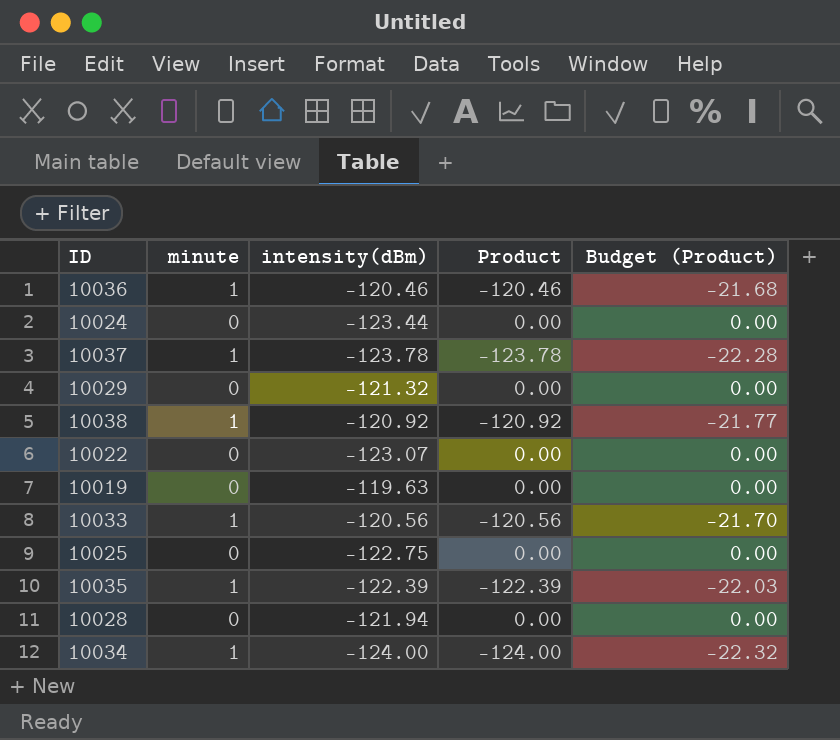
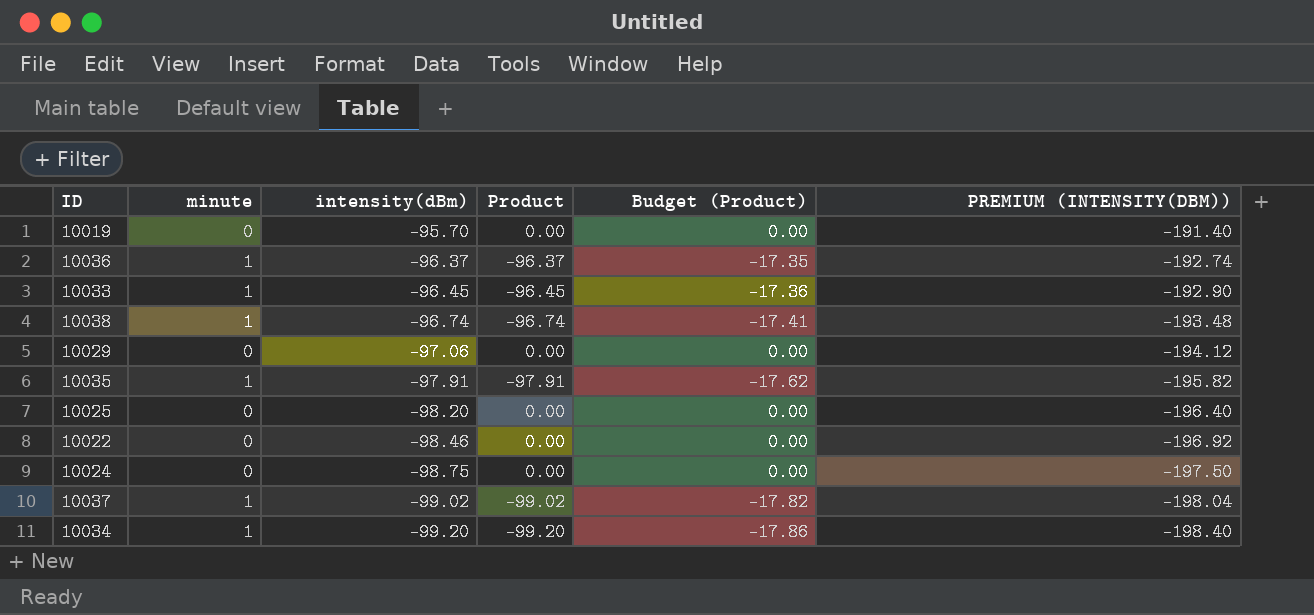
row order: none -> intensity(dBm) descending
column PREMIUM (INTENSITY(DBM)) | formula: none -> [intensity(dBm)] * 2
row 10028: 0 | -121.94 | 0.00 | 0.00 -> none
10019 | intensity(dBm): -119.63 -> -95.70
10036 | intensity(dBm): -120.46 -> -96.37
10036 | Product: -120.46 -> -96.37
10036 | Budget (Product): -21.68 -> -17.35
10033 | intensity(dBm): -120.56 -> -96.45
10033 | Product: -120.56 -> -96.45
10033 | Budget (Product): -21.70 -> -17.36
10038 | intensity(dBm): -120.92 -> -96.74
10038 | Product: -120.92 -> -96.74
10038 | Budget (Product): -21.77 -> -17.41
10029 | intensity(dBm): -121.32 -> -97.06
10035 | intensity(dBm): -122.39 -> -97.91
10035 | Product: -122.39 -> -97.91
10035 | Budget (Product): -22.03 -> -17.62
10025 | intensity(dBm): -122.75 -> -98.20
10022 | intensity(dBm): -123.07 -> -98.46
10024 | intensity(dBm): -123.44 -> -98.75
10037 | intensity(dBm): -123.78 -> -99.02
10037 | Product: -123.78 -> -99.02
10037 | Budget (Product): -22.28 -> -17.82
10034 | intensity(dBm): -124.00 -> -99.20
10034 | Product: -124.00 -> -99.20
10034 | Budget (Product): -22.32 -> -17.86

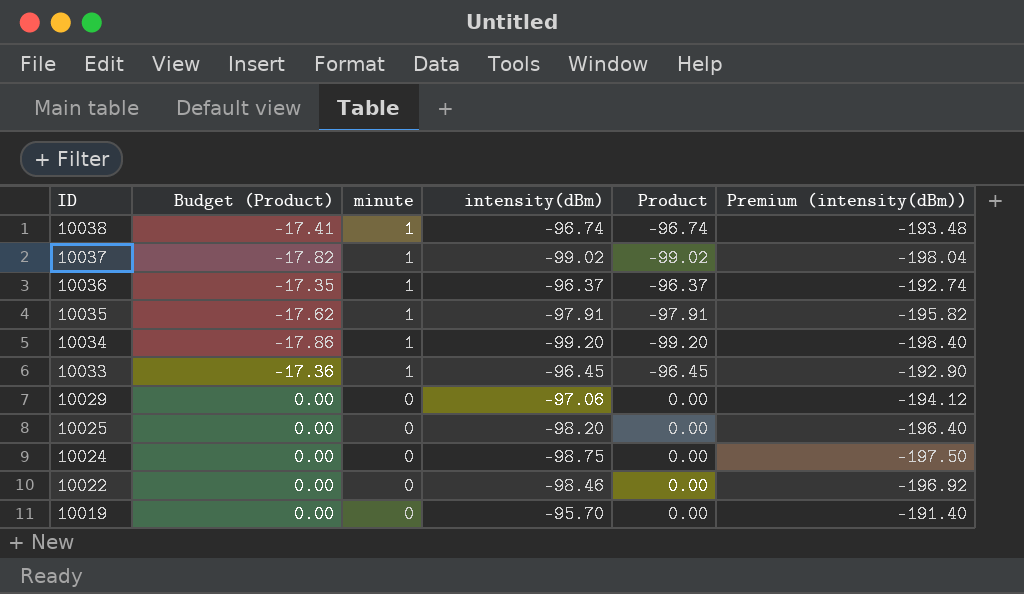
row order: intensity(dBm) descending -> ID descending
column Budget (Product) | position: 5 -> 2
column name: PREMIUM (INTENSITY(DBM)) -> Premium (intensity(dBm))

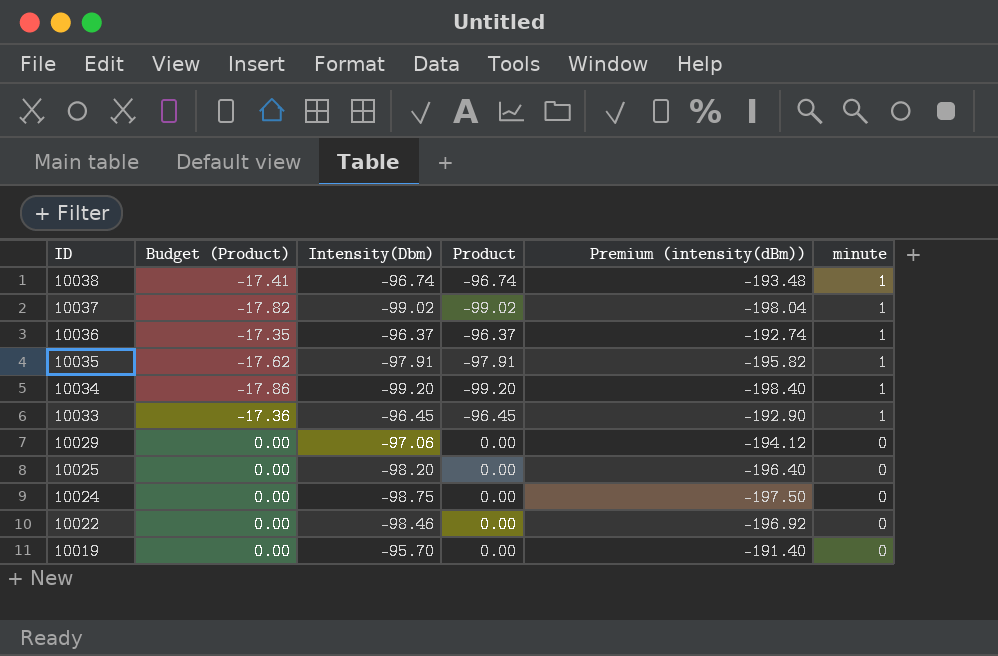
column name: intensity(dBm) -> Intensity(Dbm)
column minute | position: 3 -> 6

